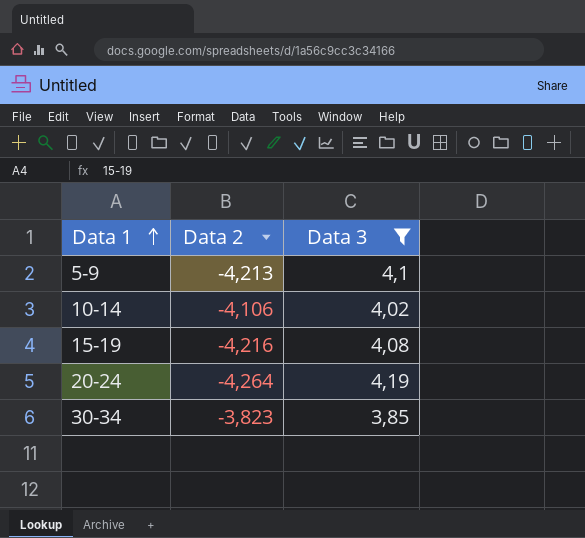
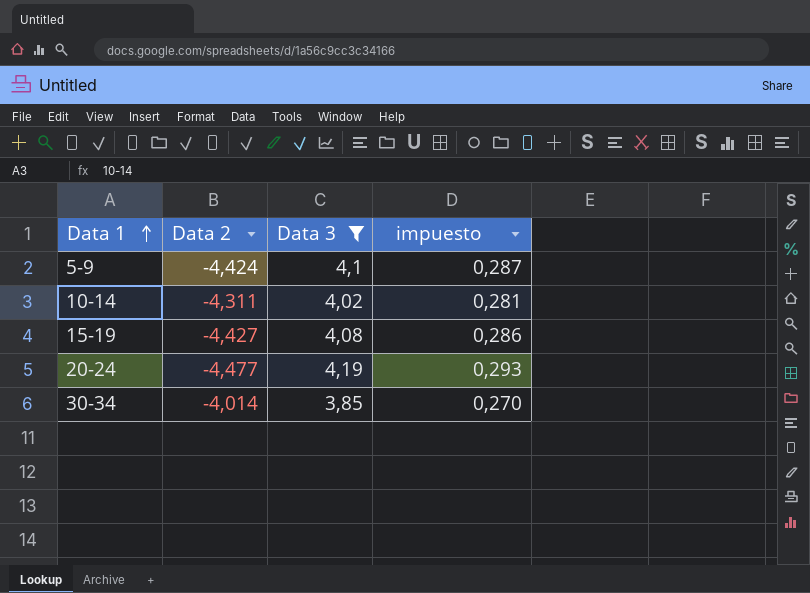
column impuesto | formula: none -> [Data 3] * 0,07
5-9 | Data 2: -4,213 -> -4,424
10-14 | Data 2: -4,106 -> -4,311
15-19 | Data 2: -4,216 -> -4,427
20-24 | Data 2: -4,264 -> -4,477
30-34 | Data 2: -3,823 -> -4,014

